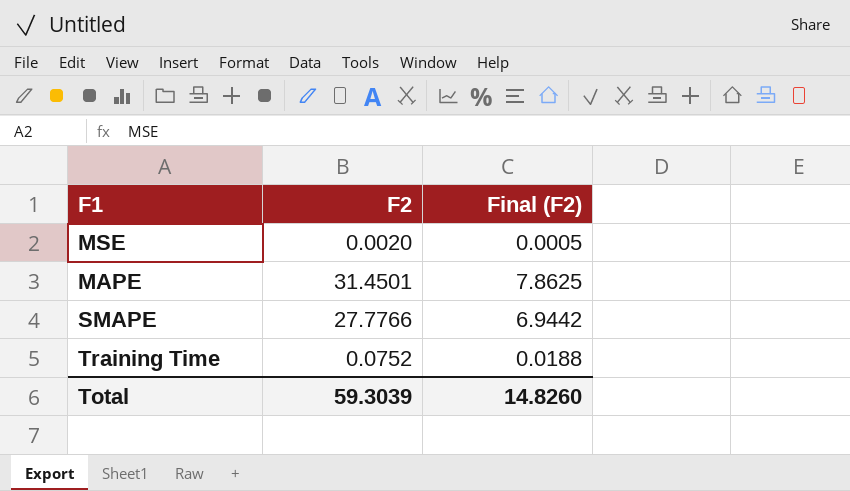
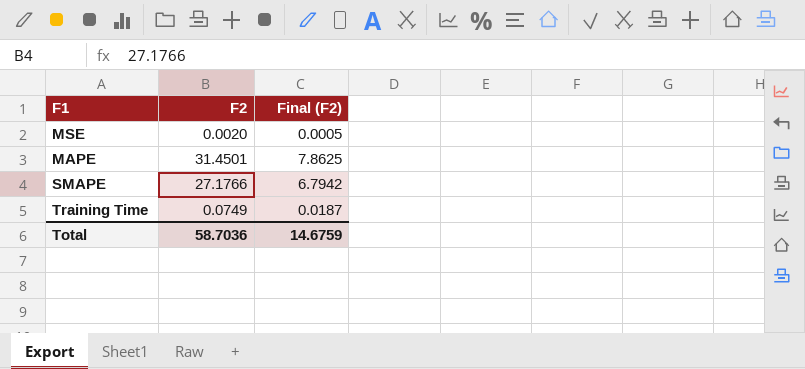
SMAPE | F2: 27.7766 -> 27.1766
SMAPE | Final (F2): 6.9442 -> 6.7942
Training Time | F2: 0.0752 -> 0.0749
Training Time | Final (F2): 0.0188 -> 0.0187
Total | F2: 59.3039 -> 58.7036
Total | Final (F2): 14.8260 -> 14.6759

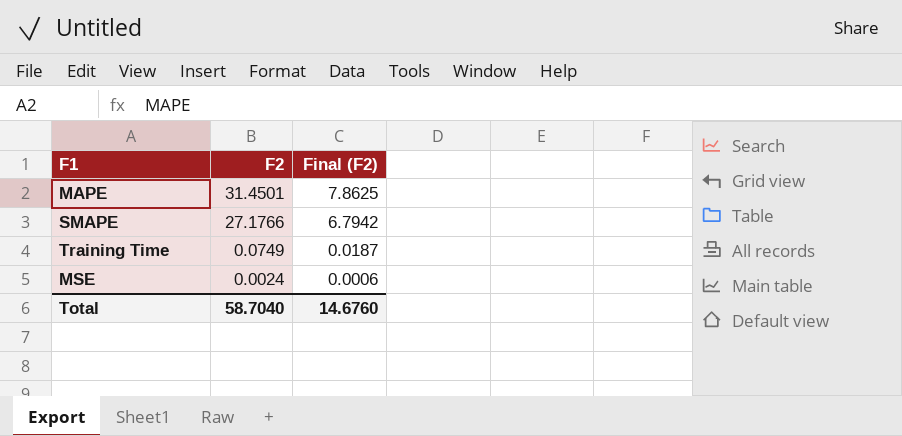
row order: none -> F2 descending
MSE | F2: 0.0020 -> 0.0024
MSE | Final (F2): 0.0005 -> 0.0006
Total | F2: 58.7036 -> 58.7040
Total | Final (F2): 14.6759 -> 14.6760

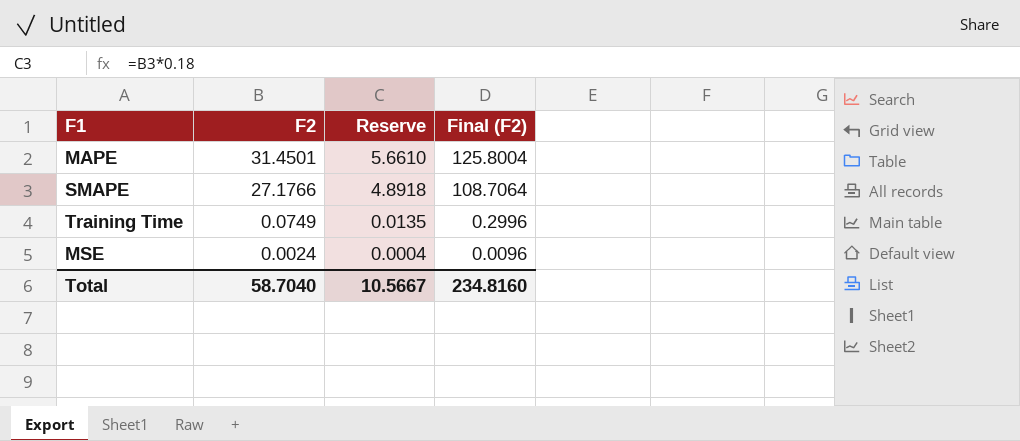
column Reserve | formula: none -> [F2] * 0.18
column Final (F2) | formula: [F2] * 0.25 -> [F2] * 4
Total | Final (F2): 14.6760 -> 234.8160

